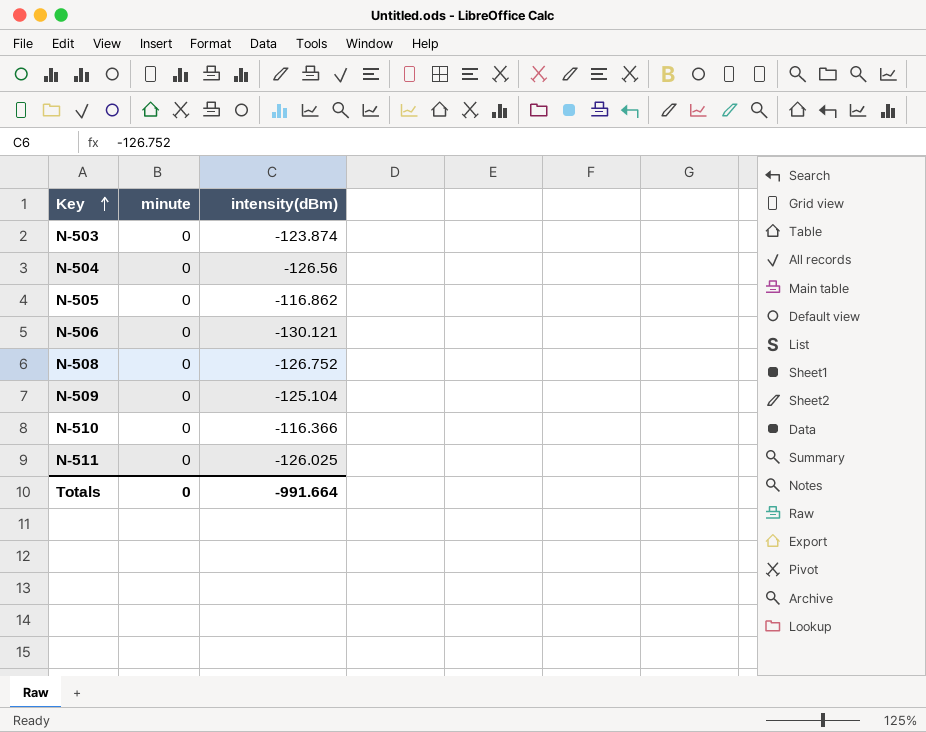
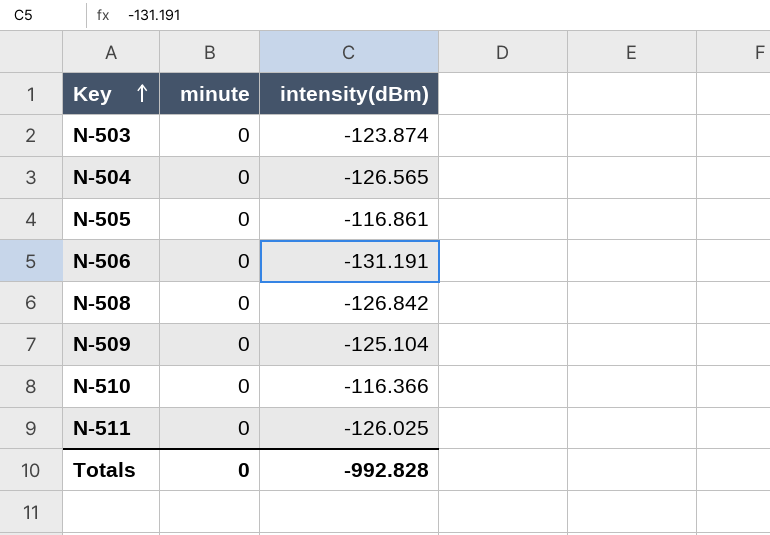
N-504 | intensity(dBm): -126.56 -> -126.565
N-505 | intensity(dBm): -116.862 -> -116.861
N-506 | intensity(dBm): -130.121 -> -131.191
N-508 | intensity(dBm): -126.752 -> -126.842
Totals | intensity(dBm): -991.664 -> -992.828

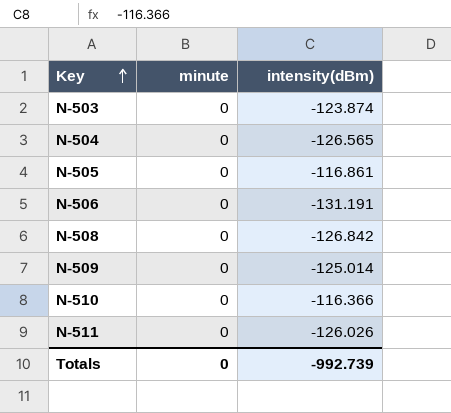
N-509 | intensity(dBm): -125.104 -> -125.014
N-511 | intensity(dBm): -126.025 -> -126.026
Totals | intensity(dBm): -992.828 -> -992.739

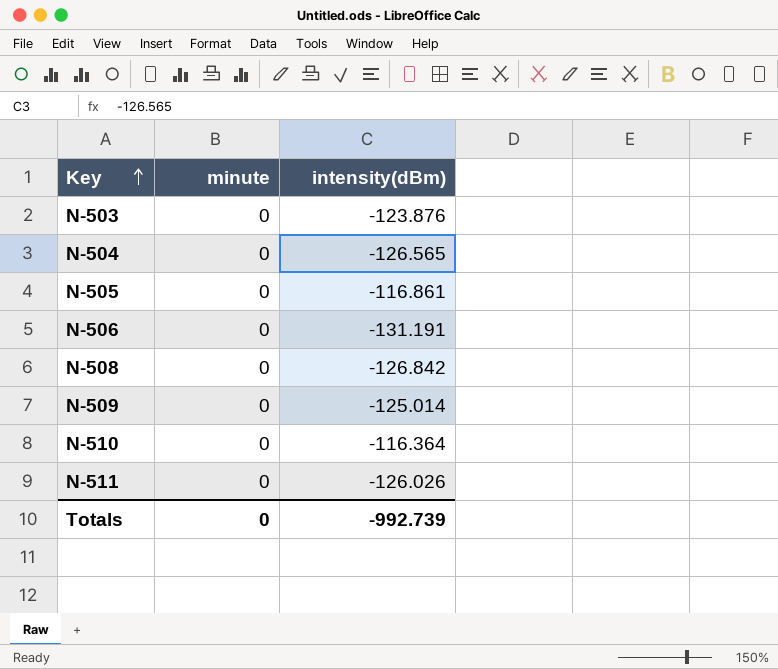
N-503 | intensity(dBm): -123.874 -> -123.876
N-510 | intensity(dBm): -116.366 -> -116.364

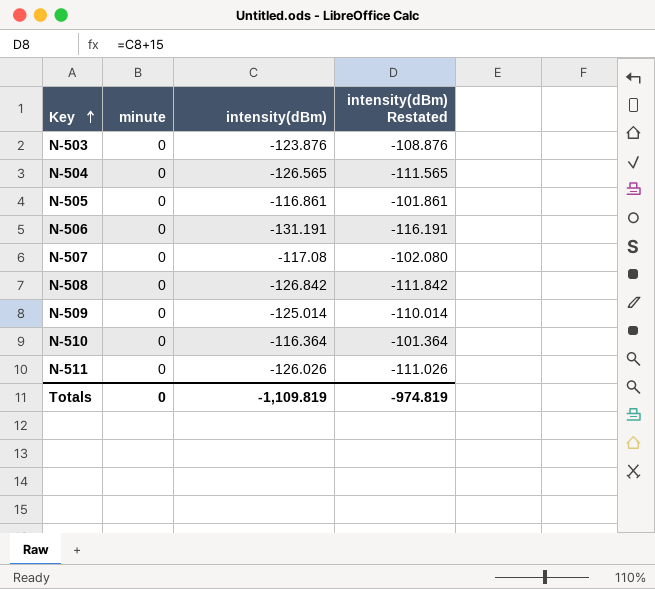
column intensity(dBm) Restated | formula: none -> [intensity(dBm)] + 15
row N-507: none -> 0 | -117.08 | -102.080
Totals | intensity(dBm): -992.739 -> -1,109.819

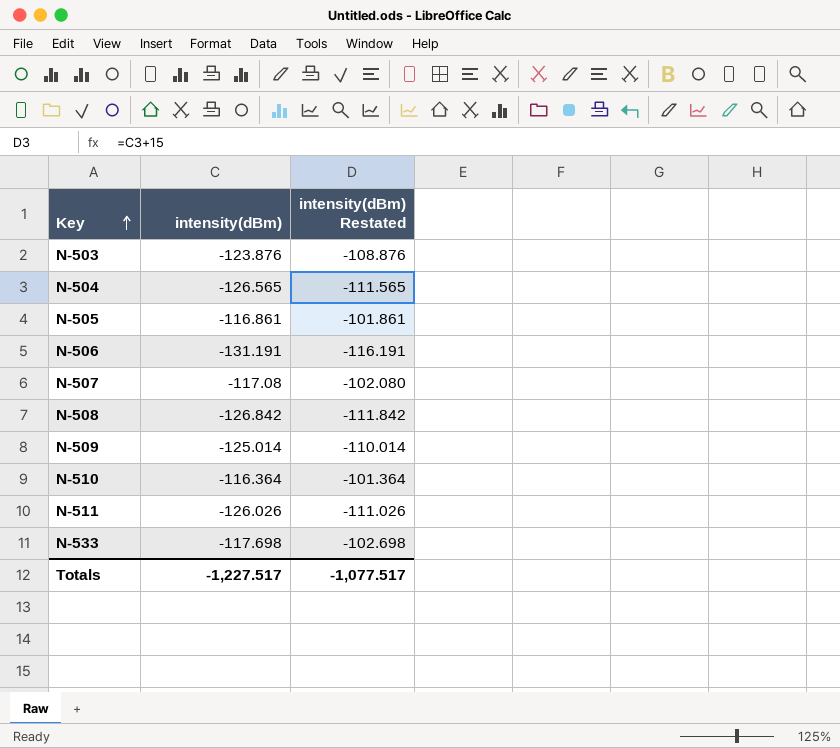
column minute | position: 2 -> none
row N-533: none -> -117.698 | -102.698
Totals | intensity(dBm): -1,109.819 -> -1,227.517
Totals | intensity(dBm) Restated: -974.819 -> -1,077.517

